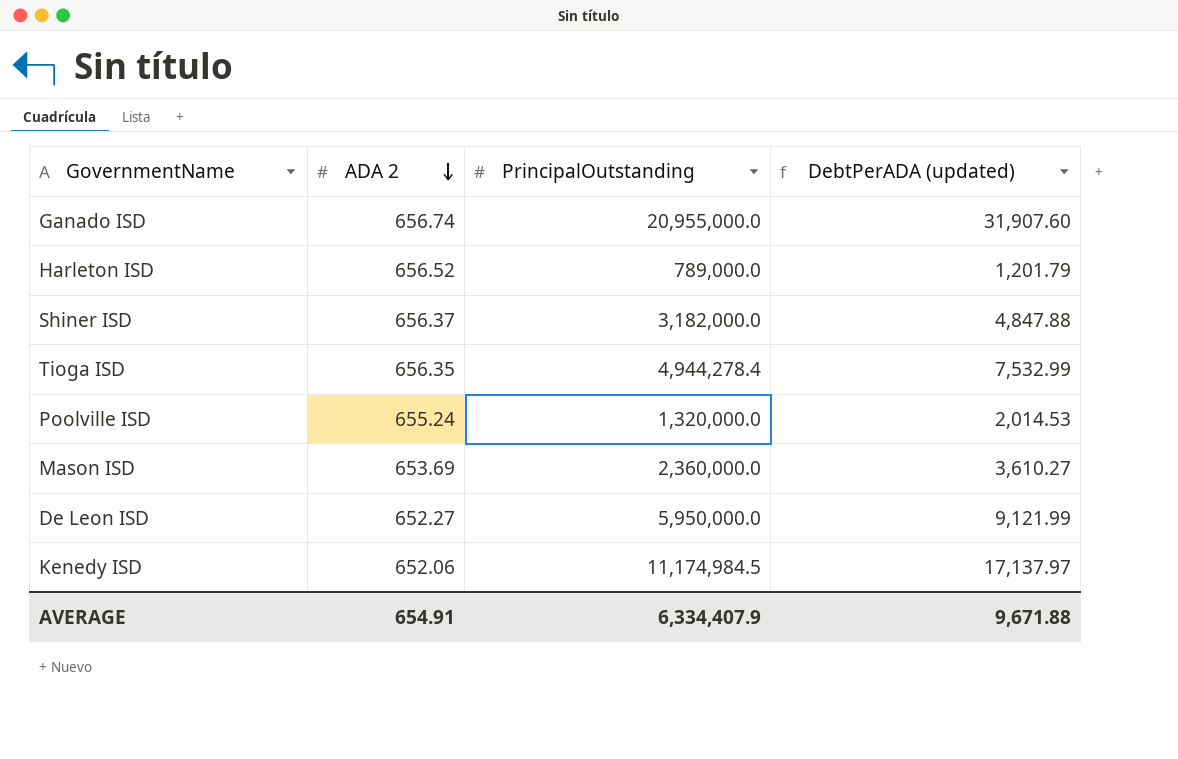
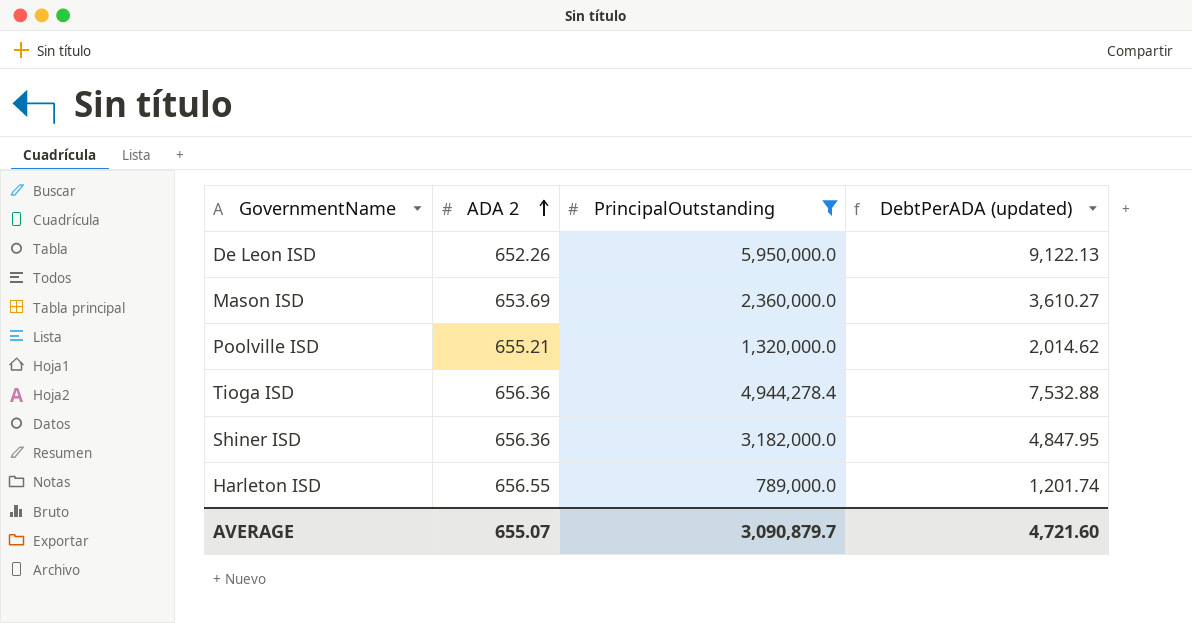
filter: none -> PrincipalOutstanding <= 5,950,000.0
row order: ADA 2 descending -> ADA 2 ascending
De Leon ISD | ADA 2: 652.27 -> 652.26
De Leon ISD | DebtPerADA (updated): 9,121.99 -> 9,122.13
Poolville ISD | ADA 2: 655.24 -> 655.21
Poolville ISD | DebtPerADA (updated): 2,014.53 -> 2,014.62
Tioga ISD | ADA 2: 656.35 -> 656.36
Tioga ISD | DebtPerADA (updated): 7,532.99 -> 7,532.88
Shiner ISD | ADA 2: 656.37 -> 656.36
Shiner ISD | DebtPerADA (updated): 4,847.88 -> 4,847.95
Harleton ISD | ADA 2: 656.52 -> 656.55
Harleton ISD | DebtPerADA (updated): 1,201.79 -> 1,201.74
AVERAGE | ADA 2: 654.91 -> 655.07
AVERAGE | PrincipalOutstanding: 6,334,407.9 -> 3,090,879.7
AVERAGE | DebtPerADA (updated): 9,671.88 -> 4,721.60

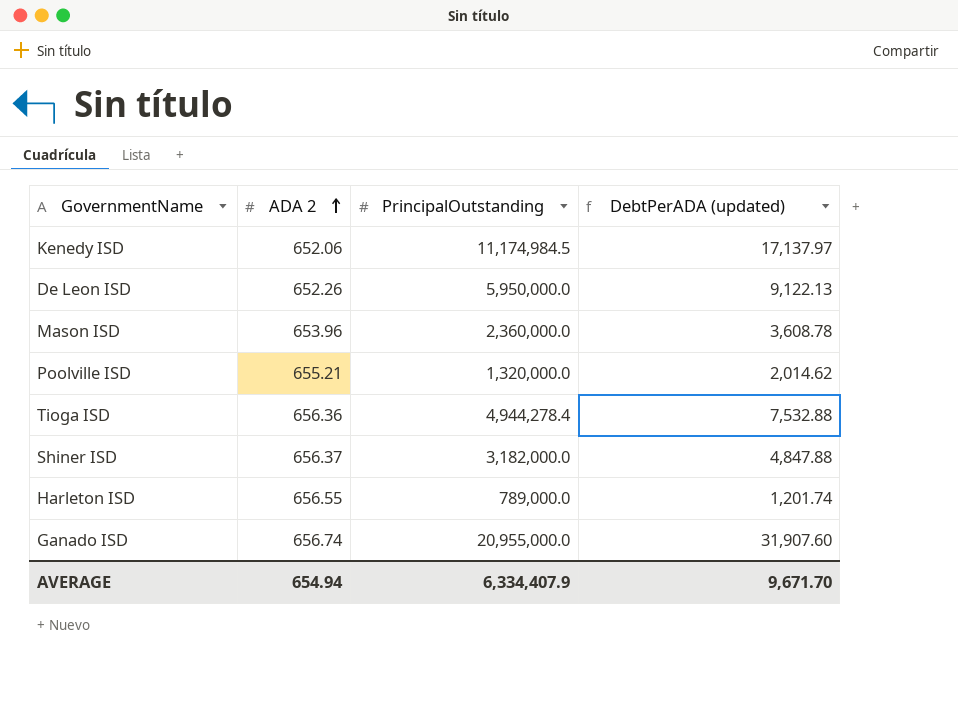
filter: PrincipalOutstanding <= 5,950,000.0 -> none
Mason ISD | ADA 2: 653.69 -> 653.96
Mason ISD | DebtPerADA (updated): 3,610.27 -> 3,608.78
Shiner ISD | ADA 2: 656.36 -> 656.37
Shiner ISD | DebtPerADA (updated): 4,847.95 -> 4,847.88
AVERAGE | ADA 2: 655.07 -> 654.94
AVERAGE | PrincipalOutstanding: 3,090,879.7 -> 6,334,407.9
AVERAGE | DebtPerADA (updated): 4,721.60 -> 9,671.70

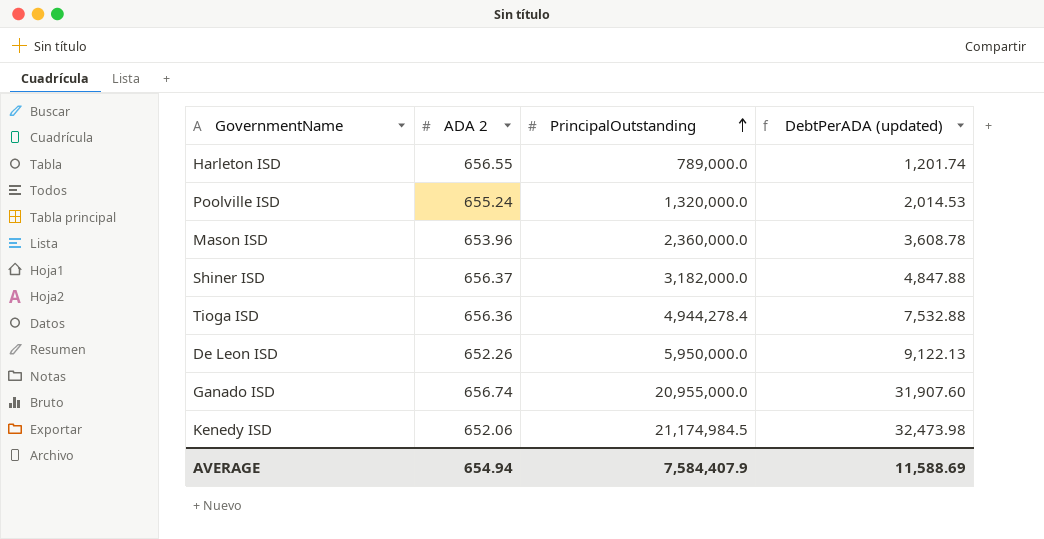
row order: ADA 2 ascending -> PrincipalOutstanding ascending
Poolville ISD | ADA 2: 655.21 -> 655.24
Poolville ISD | DebtPerADA (updated): 2,014.62 -> 2,014.53
Kenedy ISD | PrincipalOutstanding: 11,174,984.5 -> 21,174,984.5
Kenedy ISD | DebtPerADA (updated): 17,137.97 -> 32,473.98
AVERAGE | PrincipalOutstanding: 6,334,407.9 -> 7,584,407.9
AVERAGE | DebtPerADA (updated): 9,671.70 -> 11,588.69

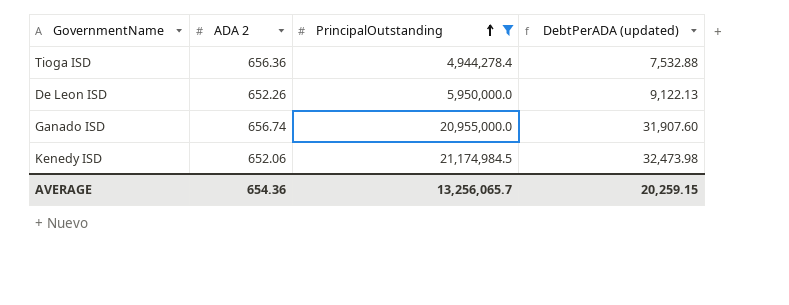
filter: none -> PrincipalOutstanding >= 4,944,278.4
AVERAGE | ADA 2: 654.94 -> 654.36
AVERAGE | PrincipalOutstanding: 7,584,407.9 -> 13,256,065.7
AVERAGE | DebtPerADA (updated): 11,588.69 -> 20,259.15

